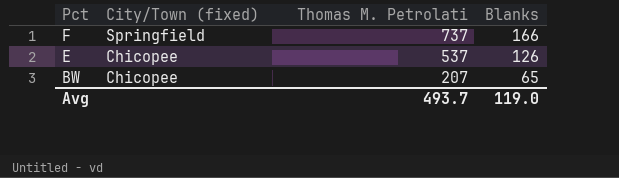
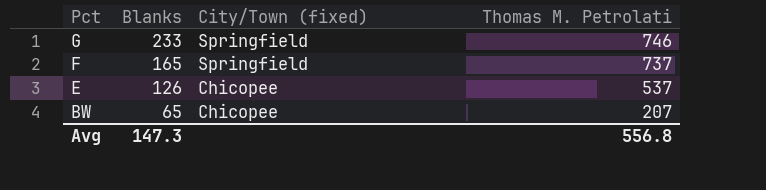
column Blanks | position: 4 -> 2
row G: none -> 233 | Springfield | 746
F | Blanks: 166 -> 165
Avg | Blanks: 119.0 -> 147.3
Avg | Thomas M. Petrolati: 493.7 -> 556.8

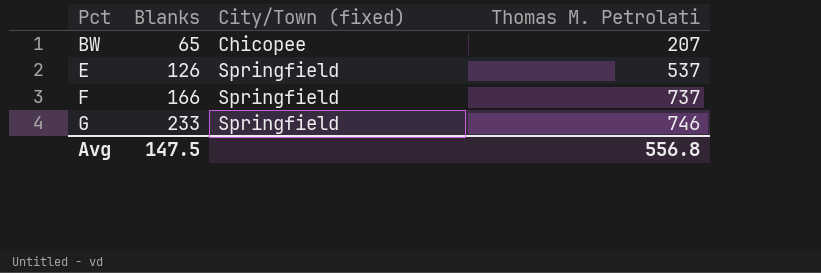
row order: Pct descending -> Pct ascending
E | City/Town (fixed): Chicopee -> Springfield
F | Blanks: 165 -> 166
Avg | Blanks: 147.3 -> 147.5

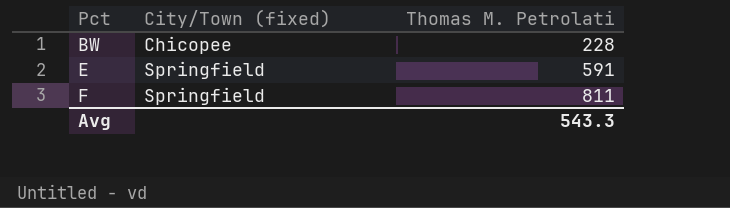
column Blanks | position: 2 -> none
row G: 233 | Springfield | 746 -> none
BW | Thomas M. Petrolati: 207 -> 228
E | Thomas M. Petrolati: 537 -> 591
F | Thomas M. Petrolati: 737 -> 811
Avg | Thomas M. Petrolati: 556.8 -> 543.3

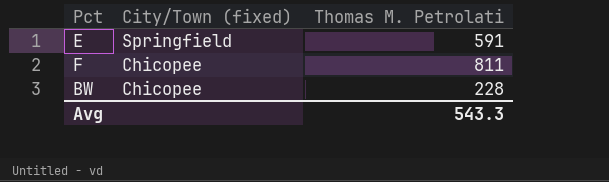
row order: Pct ascending -> City/Town (fixed) descending
F | City/Town (fixed): Springfield -> Chicopee

